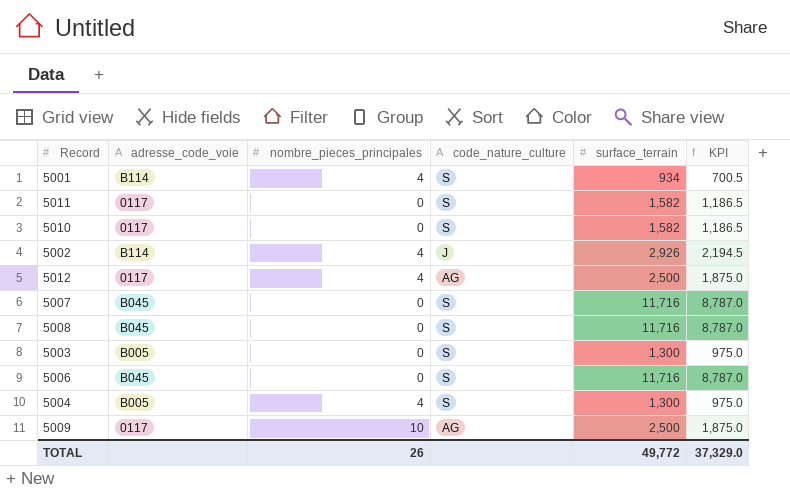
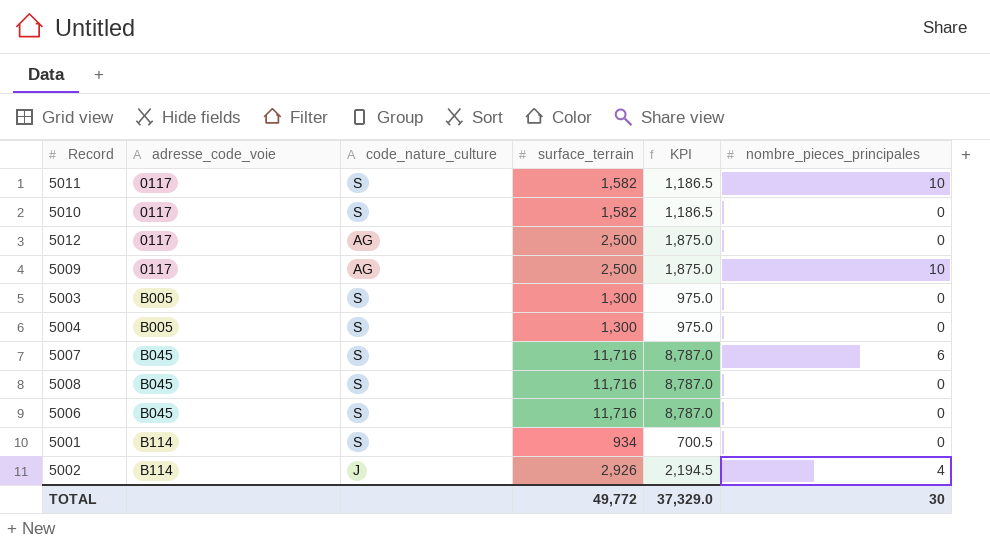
row order: none -> adresse_code_voie ascending
column nombre_pieces_principales | position: 3 -> 6
5011 | nombre_pieces_principales: 0 -> 10
5012 | nombre_pieces_principales: 4 -> 0
5004 | nombre_pieces_principales: 4 -> 0
5007 | nombre_pieces_principales: 0 -> 6
5001 | nombre_pieces_principales: 4 -> 0
TOTAL | nombre_pieces_principales: 26 -> 30

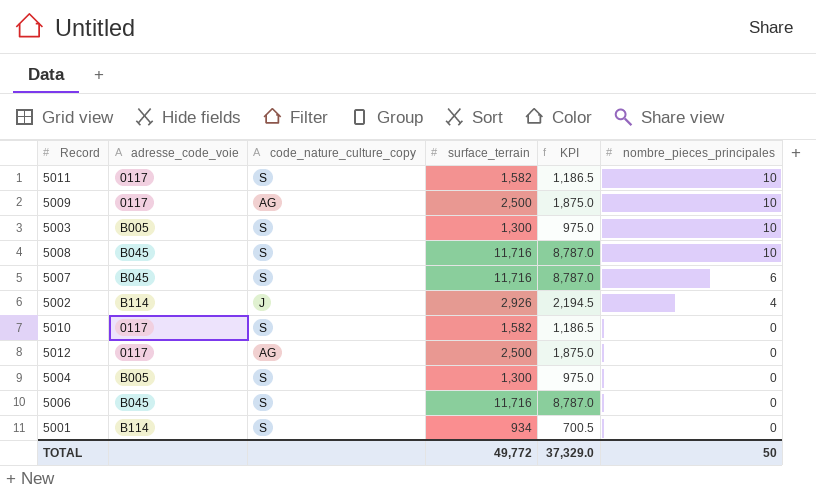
row order: adresse_code_voie ascending -> nombre_pieces_principales descending
column name: code_nature_culture -> code_nature_culture_copy
5003 | nombre_pieces_principales: 0 -> 10
5008 | nombre_pieces_principales: 0 -> 10
TOTAL | nombre_pieces_principales: 30 -> 50

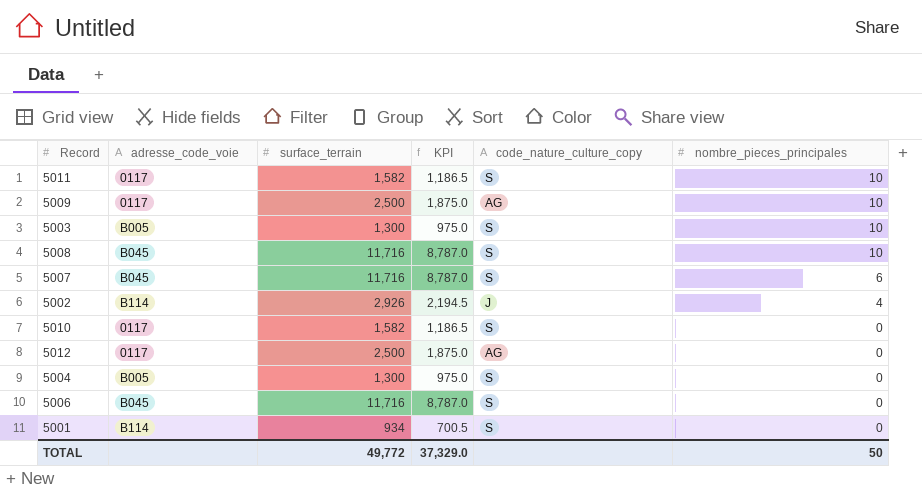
column code_nature_culture_copy | position: 3 -> 5

